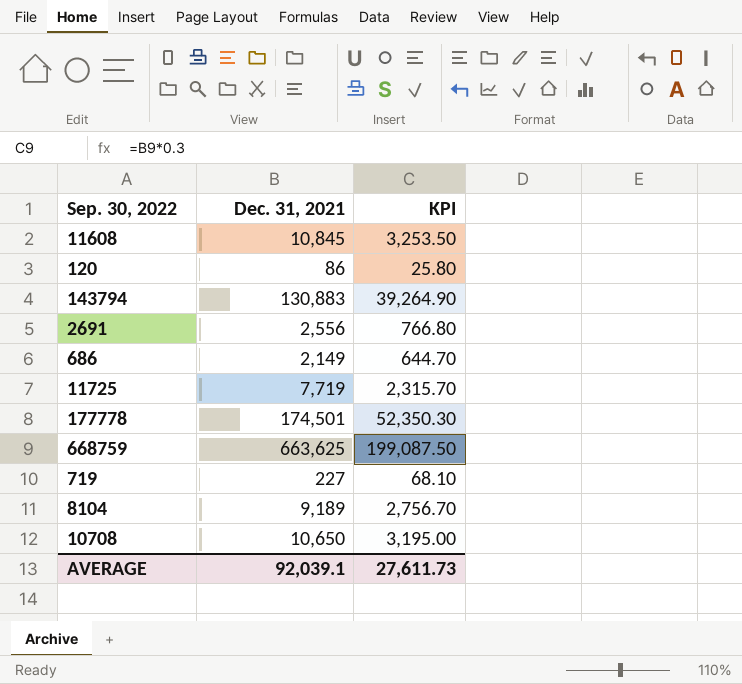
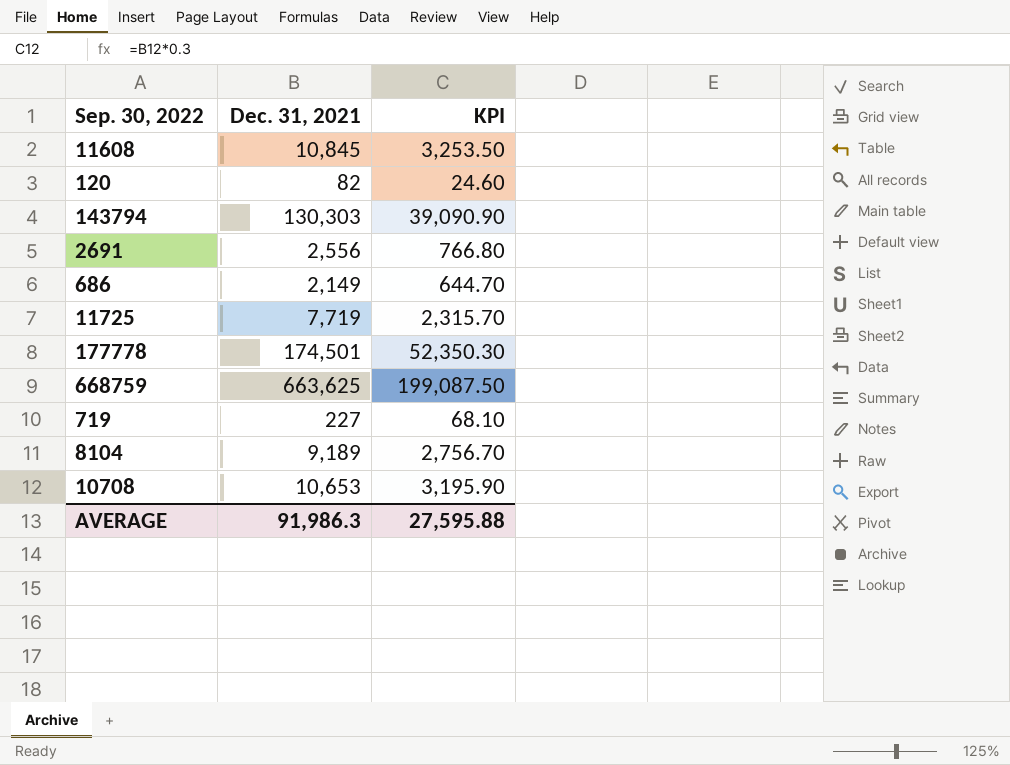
120 | Dec. 31, 2021: 86 -> 82
120 | KPI: 25.80 -> 24.60
143794 | Dec. 31, 2021: 130,883 -> 130,303
143794 | KPI: 39,264.90 -> 39,090.90
10708 | Dec. 31, 2021: 10,650 -> 10,653
10708 | KPI: 3,195.00 -> 3,195.90
AVERAGE | Dec. 31, 2021: 92,039.1 -> 91,986.3
AVERAGE | KPI: 27,611.73 -> 27,595.88

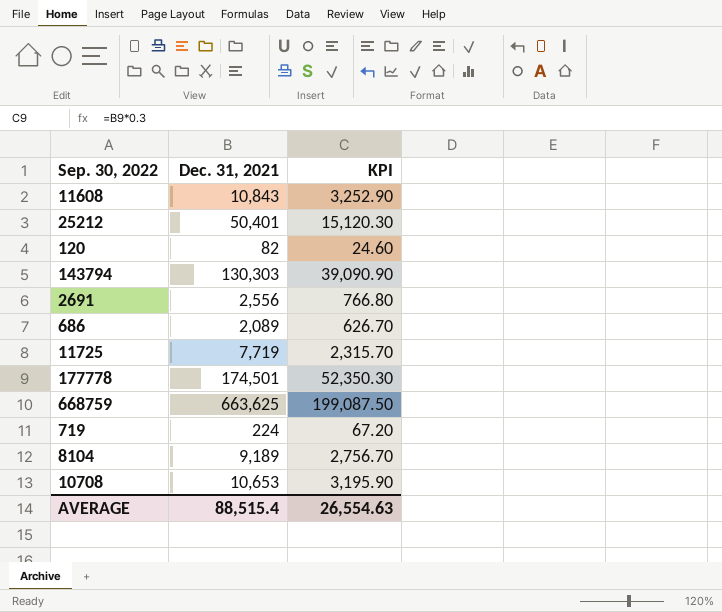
11608 | Dec. 31, 2021: 10,845 -> 10,843
11608 | KPI: 3,253.50 -> 3,252.90
row 25212: none -> 50,401 | 15,120.30
686 | Dec. 31, 2021: 2,149 -> 2,089
686 | KPI: 644.70 -> 626.70
719 | Dec. 31, 2021: 227 -> 224
719 | KPI: 68.10 -> 67.20
AVERAGE | Dec. 31, 2021: 91,986.3 -> 88,515.4
AVERAGE | KPI: 27,595.88 -> 26,554.63

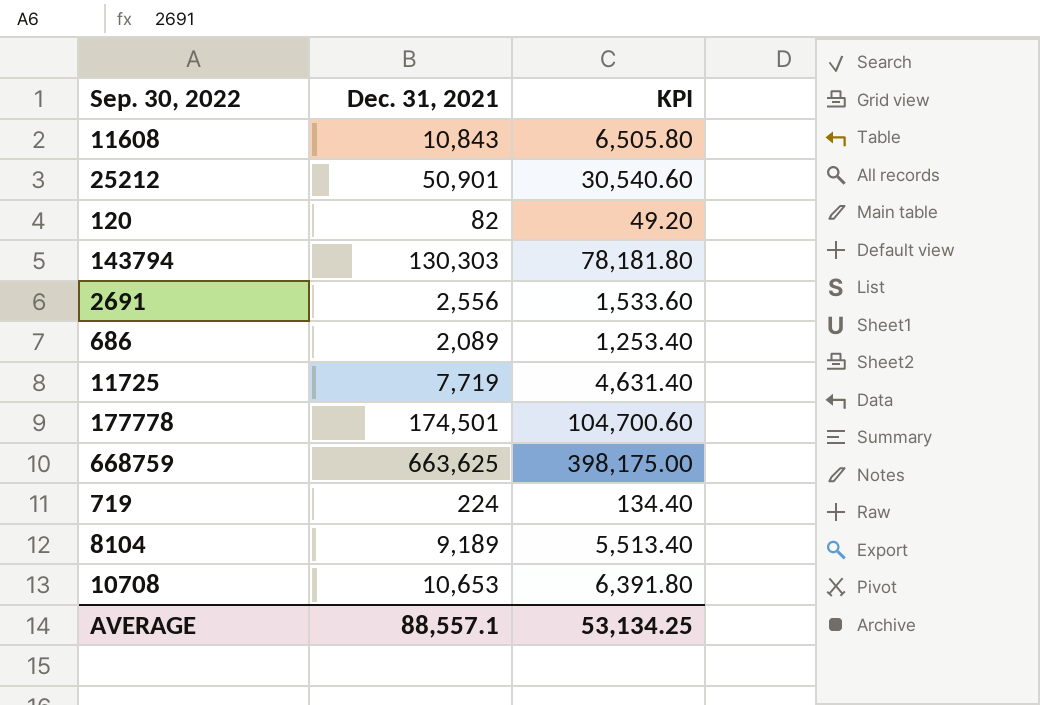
column KPI | formula: [Dec. 31, 2021] * 0.3 -> [Dec. 31, 2021] * 0.6
25212 | Dec. 31, 2021: 50,401 -> 50,901
AVERAGE | Dec. 31, 2021: 88,515.4 -> 88,557.1
AVERAGE | KPI: 26,554.63 -> 53,134.25

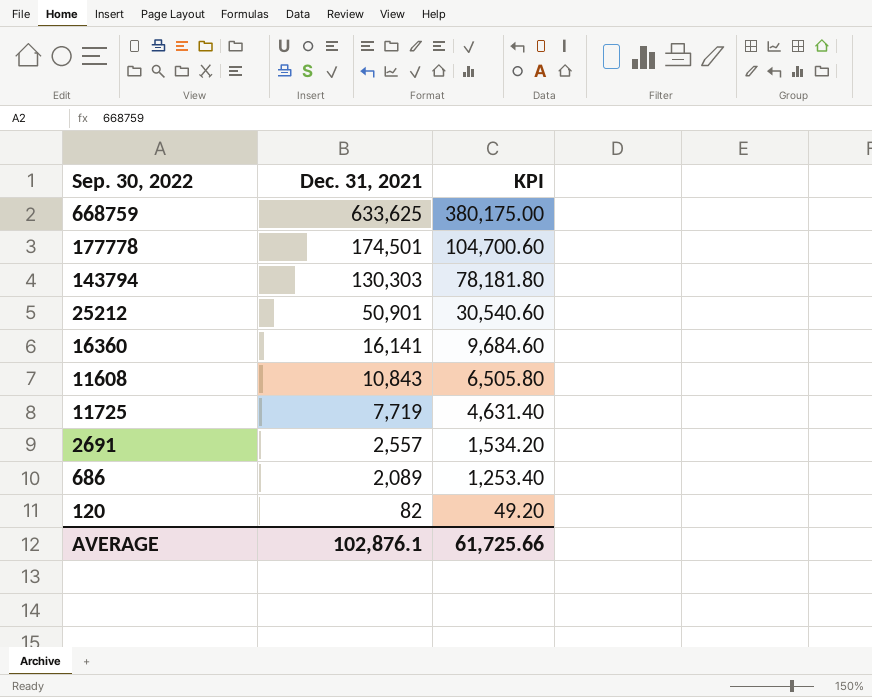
row order: none -> Dec. 31, 2021 descending
row 719: 224 | 134.40 -> none
row 8104: 9,189 | 5,513.40 -> none
row 10708: 10,653 | 6,391.80 -> none
668759 | Dec. 31, 2021: 663,625 -> 633,625
668759 | KPI: 398,175.00 -> 380,175.00
row 16360: none -> 16,141 | 9,684.60
2691 | Dec. 31, 2021: 2,556 -> 2,557
2691 | KPI: 1,533.60 -> 1,534.20
AVERAGE | Dec. 31, 2021: 88,557.1 -> 102,876.1
AVERAGE | KPI: 53,134.25 -> 61,725.66

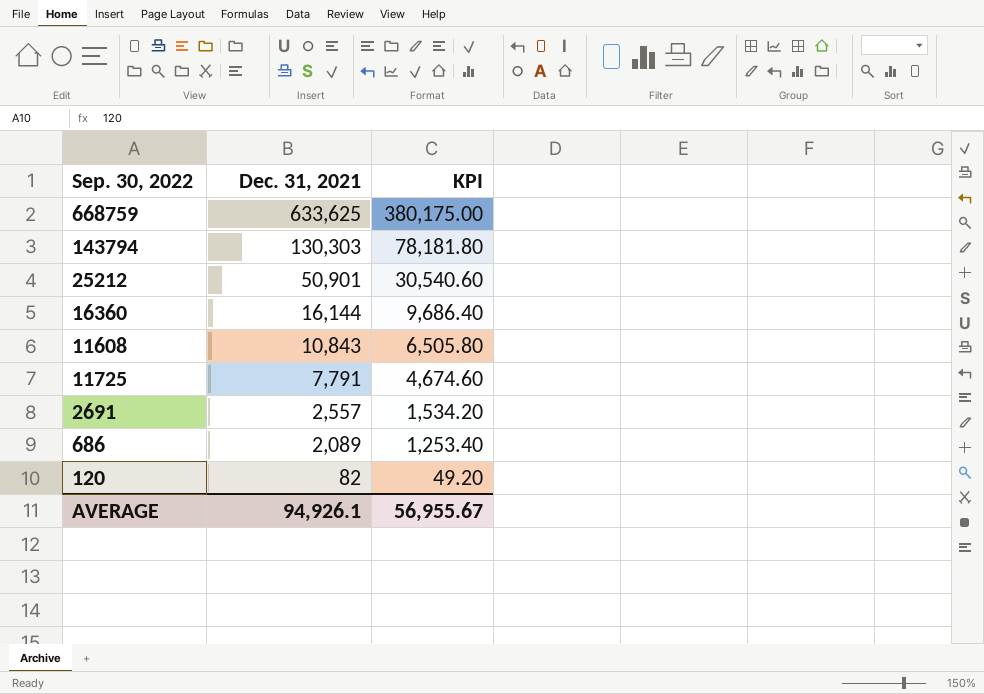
row 177778: 174,501 | 104,700.60 -> none
16360 | Dec. 31, 2021: 16,141 -> 16,144
16360 | KPI: 9,684.60 -> 9,686.40
11725 | Dec. 31, 2021: 7,719 -> 7,791
11725 | KPI: 4,631.40 -> 4,674.60
AVERAGE | Dec. 31, 2021: 102,876.1 -> 94,926.1
AVERAGE | KPI: 61,725.66 -> 56,955.67

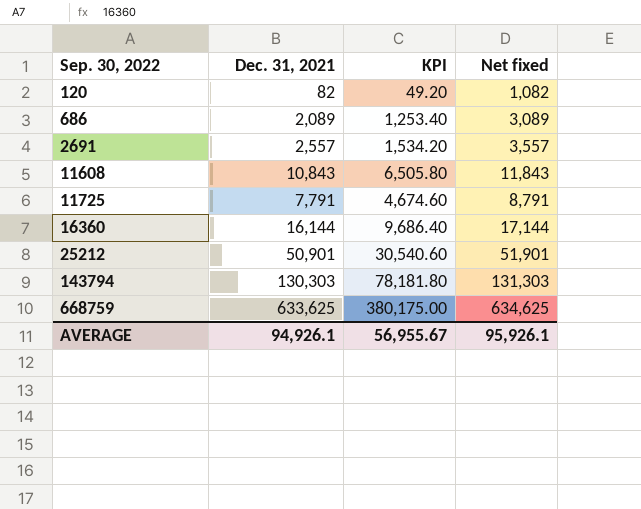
row order: Dec. 31, 2021 descending -> Sep. 30, 2022 ascending
column Net fixed | formula: none -> [Dec. 31, 2021] + 1000

